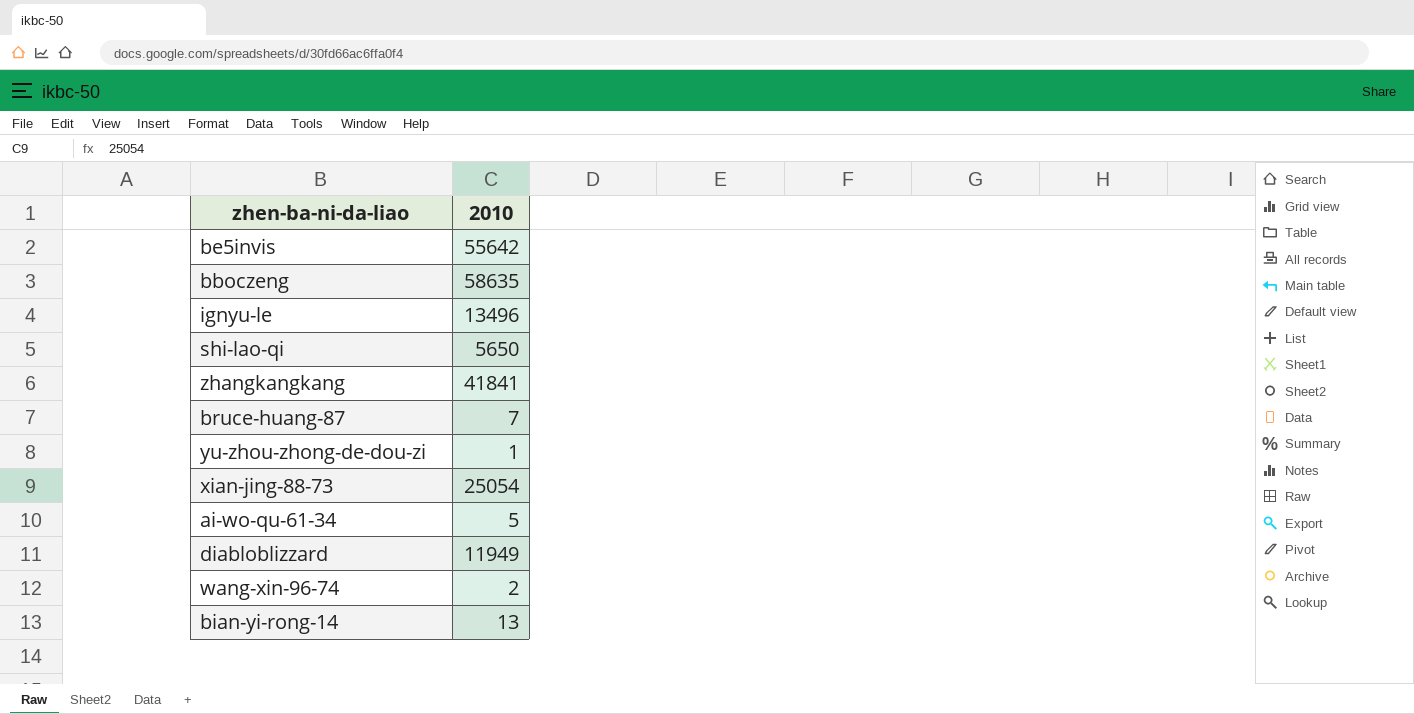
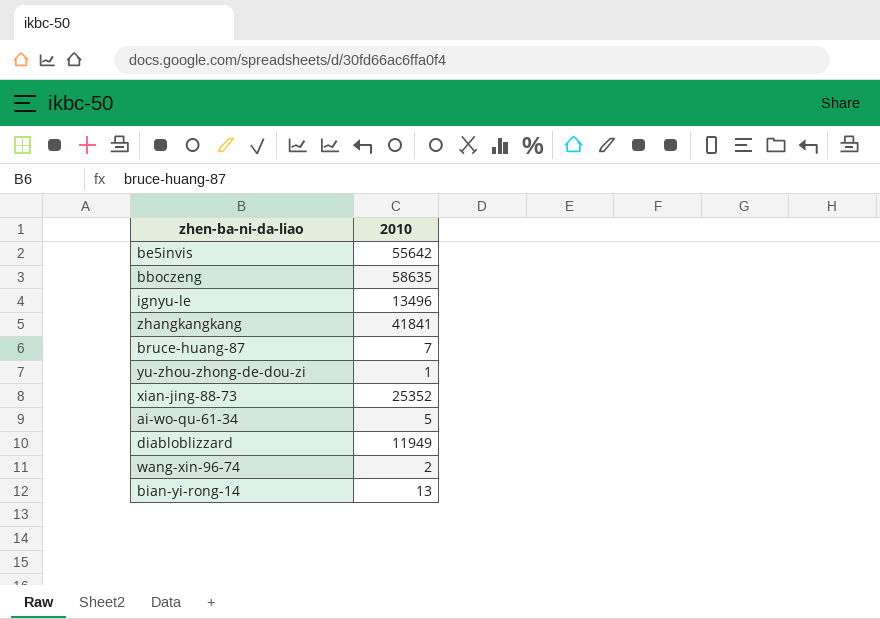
row shi-lao-qi: 5650 -> none
xian-jing-88-73 | 2010: 25054 -> 25352

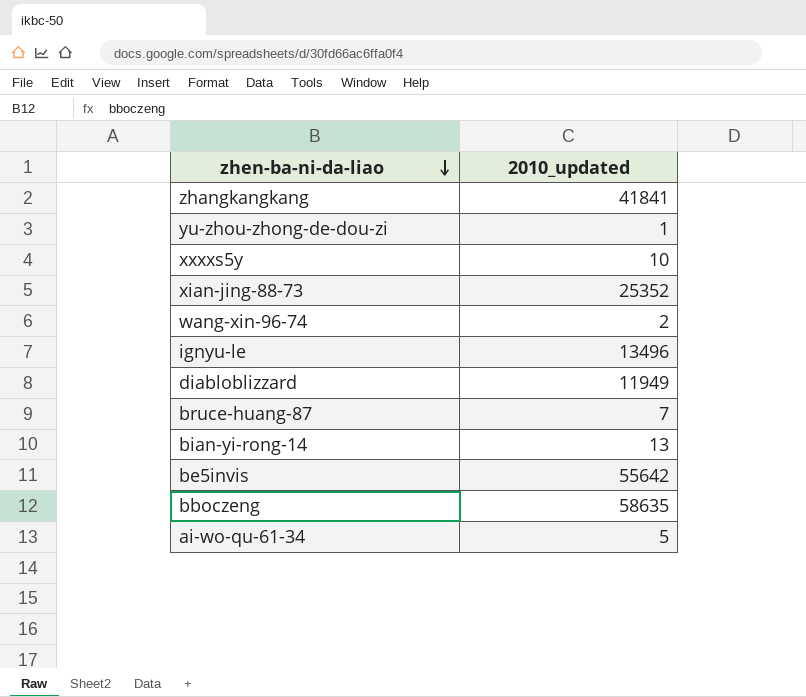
row order: none -> zhen-ba-ni-da-liao descending
column name: 2010 -> 2010_updated
row xxxxs5y: none -> 10

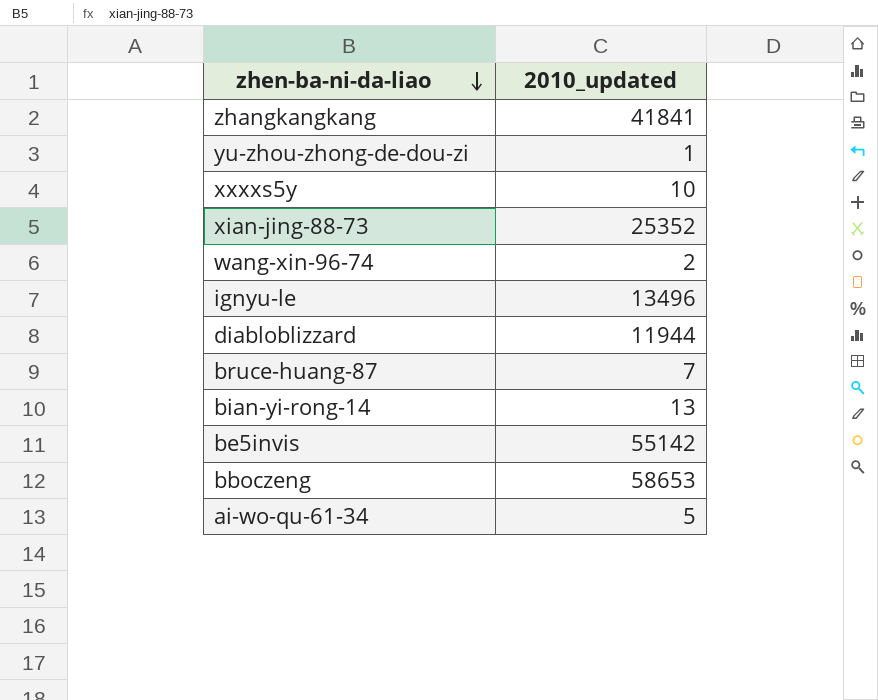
diabloblizzard | 2010_updated: 11949 -> 11944
be5invis | 2010_updated: 55642 -> 55142
bboczeng | 2010_updated: 58635 -> 58653

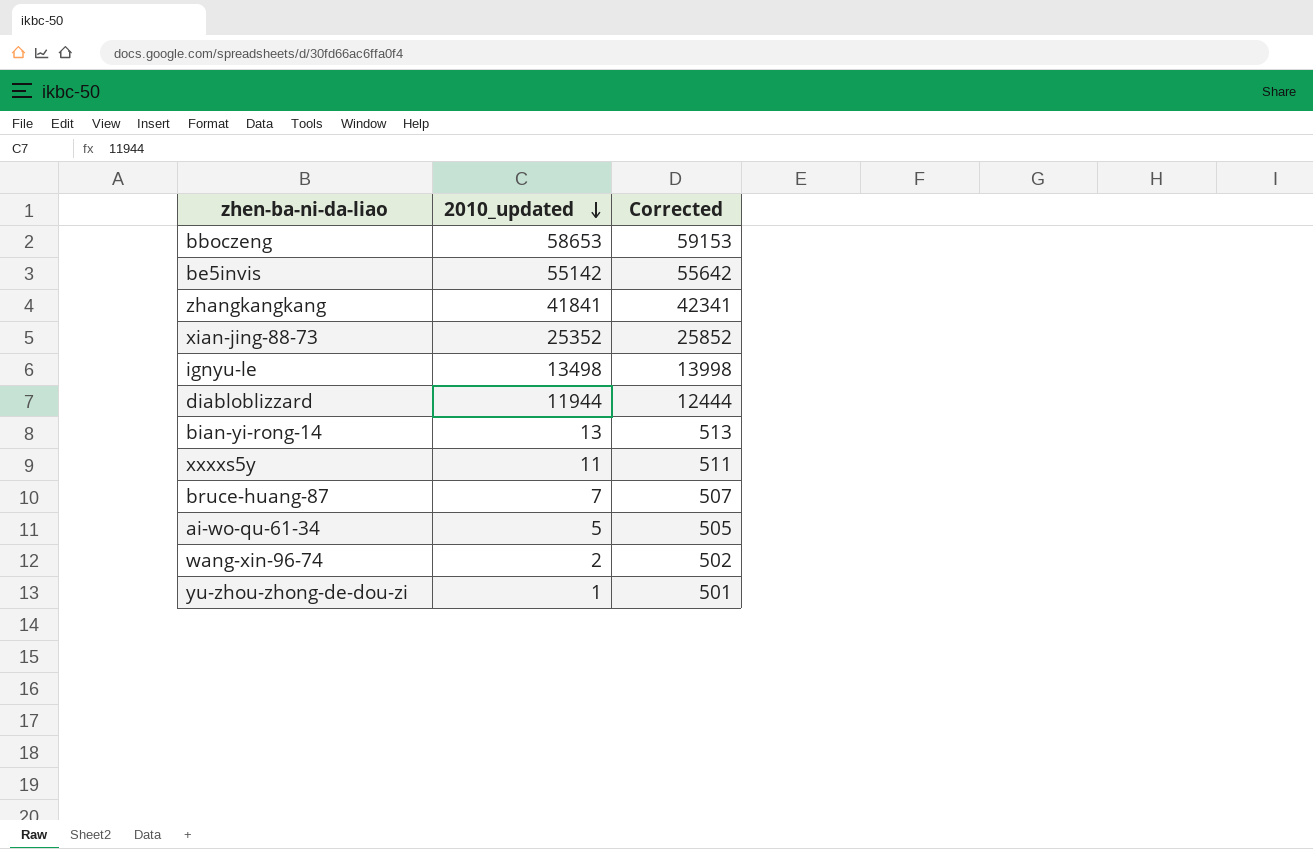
row order: zhen-ba-ni-da-liao descending -> 2010_updated descending
column Corrected | formula: none -> [2010_updated] + 500
ignyu-le | 2010_updated: 13496 -> 13498
xxxxs5y | 2010_updated: 10 -> 11

